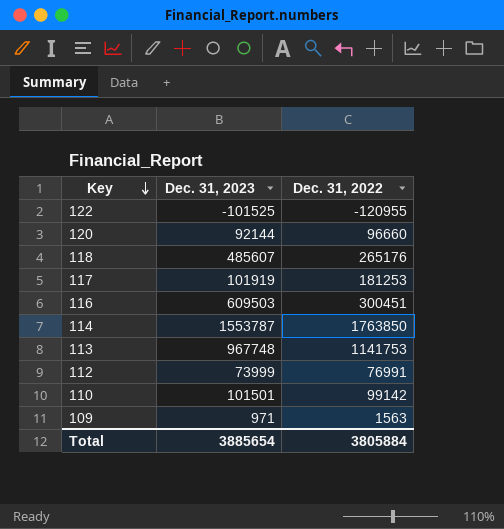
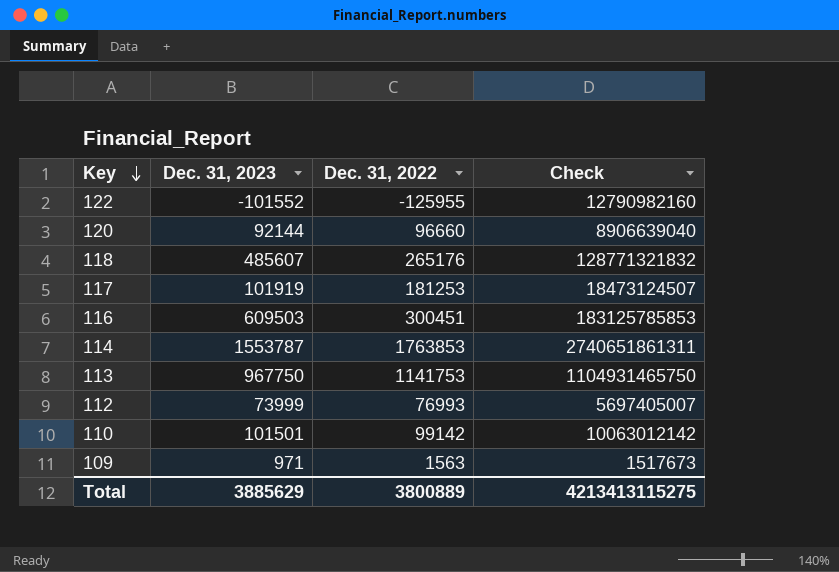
column Check | formula: none -> [Dec. 31, 2023] * [Dec. 31, 2022]
122 | Dec. 31, 2023: -101525 -> -101552
122 | Dec. 31, 2022: -120955 -> -125955
114 | Dec. 31, 2022: 1763850 -> 1763853
113 | Dec. 31, 2023: 967748 -> 967750
112 | Dec. 31, 2022: 76991 -> 76993
Total | Dec. 31, 2023: 3885654 -> 3885629
Total | Dec. 31, 2022: 3805884 -> 3800889

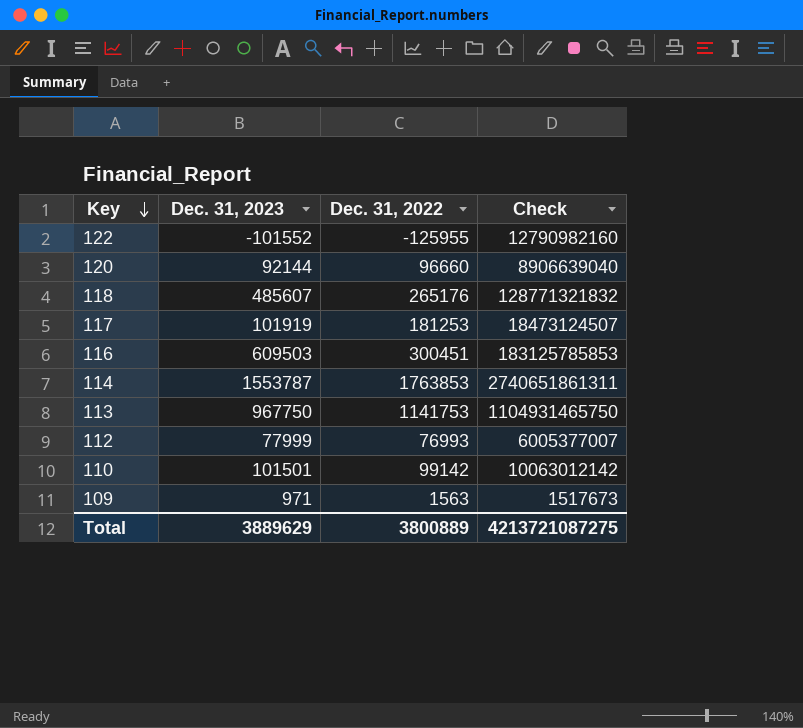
112 | Dec. 31, 2023: 73999 -> 77999
112 | Check: 5697405007 -> 6005377007
Total | Dec. 31, 2023: 3885629 -> 3889629
Total | Check: 4213413115275 -> 4213721087275

